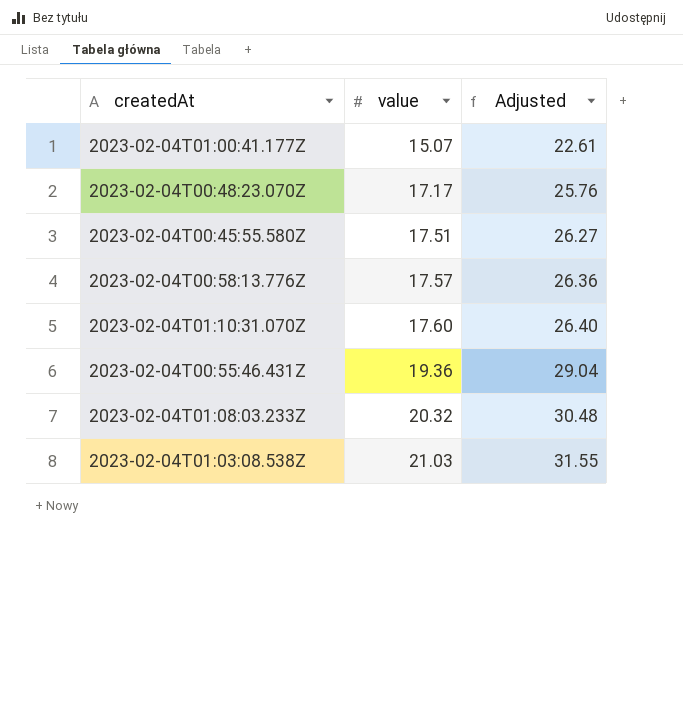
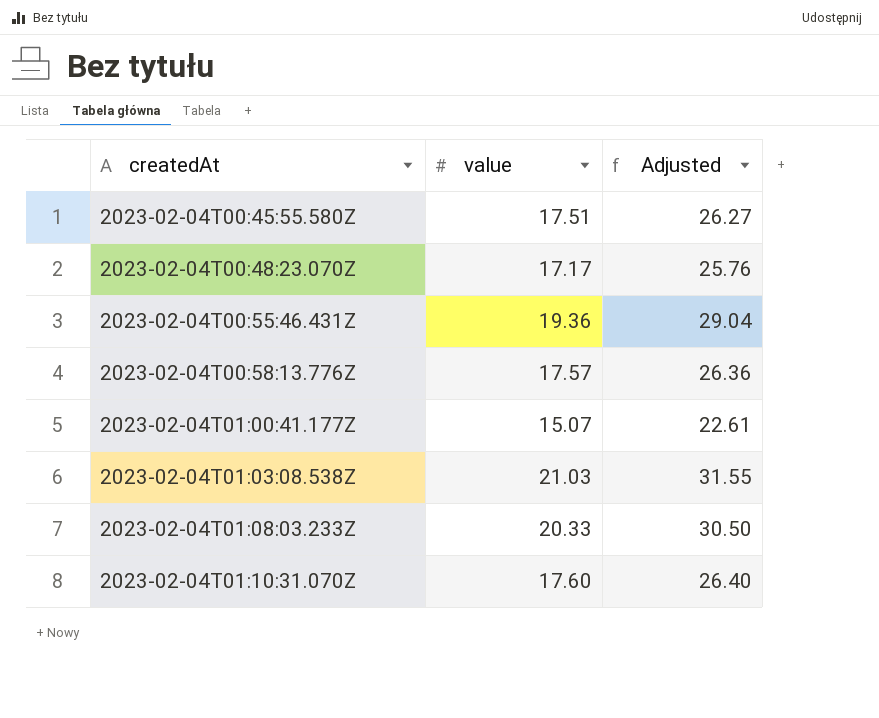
row order: value ascending -> createdAt ascending
2023-02-04T01:08:03.233Z | value: 20.32 -> 20.33
2023-02-04T01:08:03.233Z | Adjusted: 30.48 -> 30.50

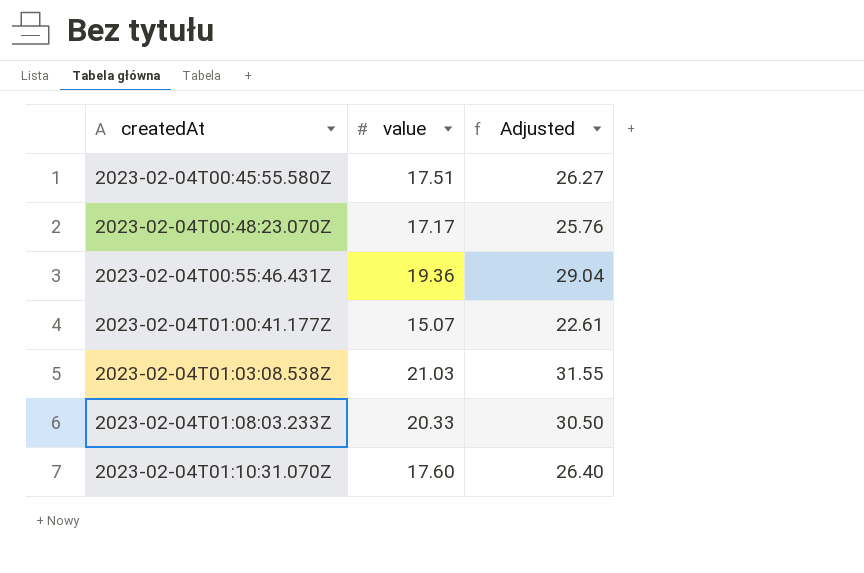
row 2023-02-04T00:58:13.776Z: 17.57 | 26.36 -> none

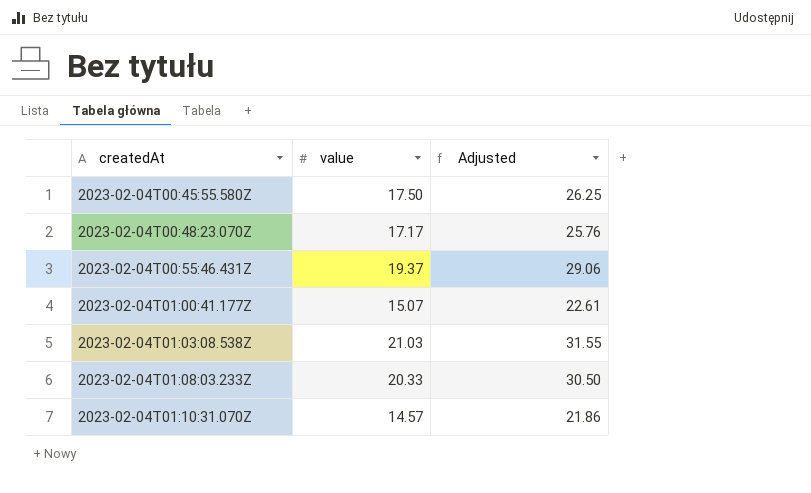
2023-02-04T00:45:55.580Z | value: 17.51 -> 17.50
2023-02-04T00:45:55.580Z | Adjusted: 26.27 -> 26.25
2023-02-04T00:55:46.431Z | value: 19.36 -> 19.37
2023-02-04T00:55:46.431Z | Adjusted: 29.04 -> 29.06
2023-02-04T01:10:31.070Z | value: 17.60 -> 14.57
2023-02-04T01:10:31.070Z | Adjusted: 26.40 -> 21.86

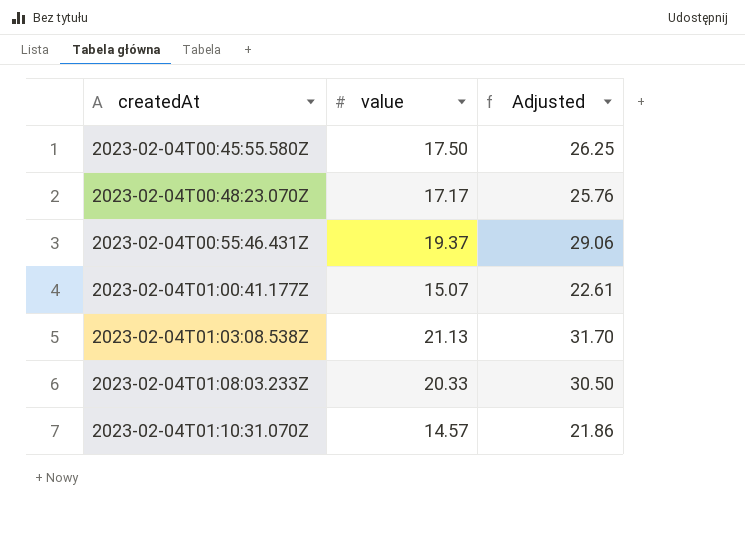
2023-02-04T01:03:08.538Z | value: 21.03 -> 21.13
2023-02-04T01:03:08.538Z | Adjusted: 31.55 -> 31.70

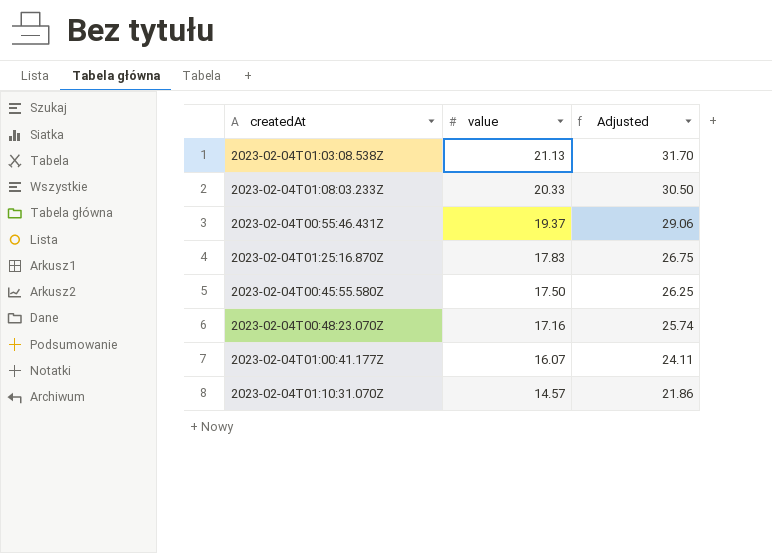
row order: createdAt ascending -> value descending
row 2023-02-04T01:25:16.870Z: none -> 17.83 | 26.75
2023-02-04T00:48:23.070Z | value: 17.17 -> 17.16
2023-02-04T00:48:23.070Z | Adjusted: 25.76 -> 25.74
2023-02-04T01:00:41.177Z | value: 15.07 -> 16.07
2023-02-04T01:00:41.177Z | Adjusted: 22.61 -> 24.11

